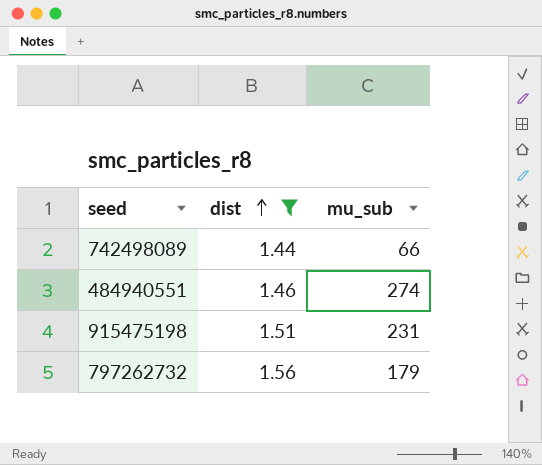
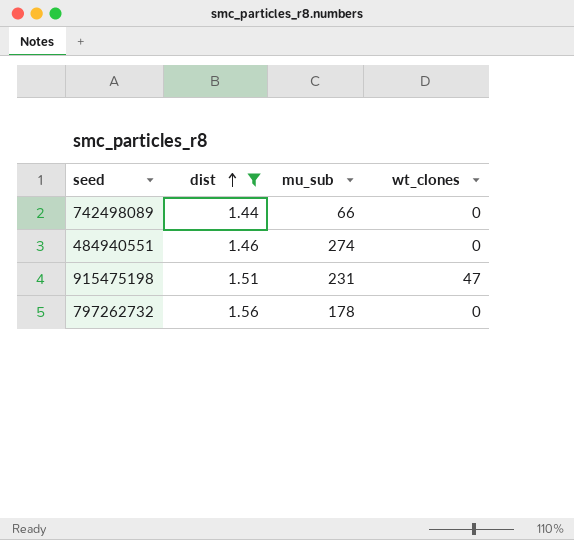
column wt_clones | position: none -> 4
797262732 | mu_sub: 179 -> 178

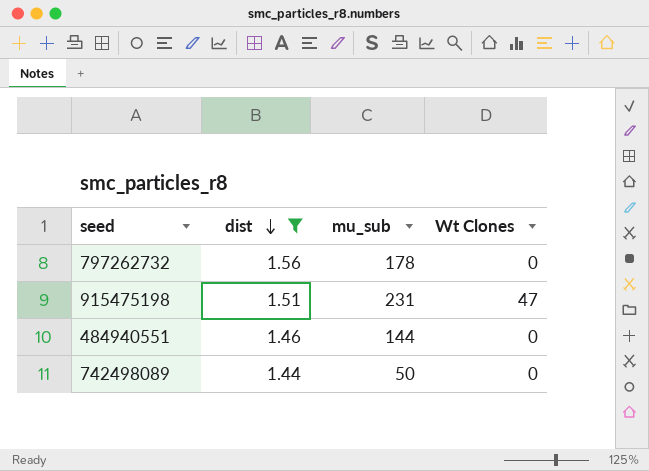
row order: dist ascending -> dist descending
column name: wt_clones -> Wt Clones
484940551 | mu_sub: 274 -> 144
742498089 | mu_sub: 66 -> 50

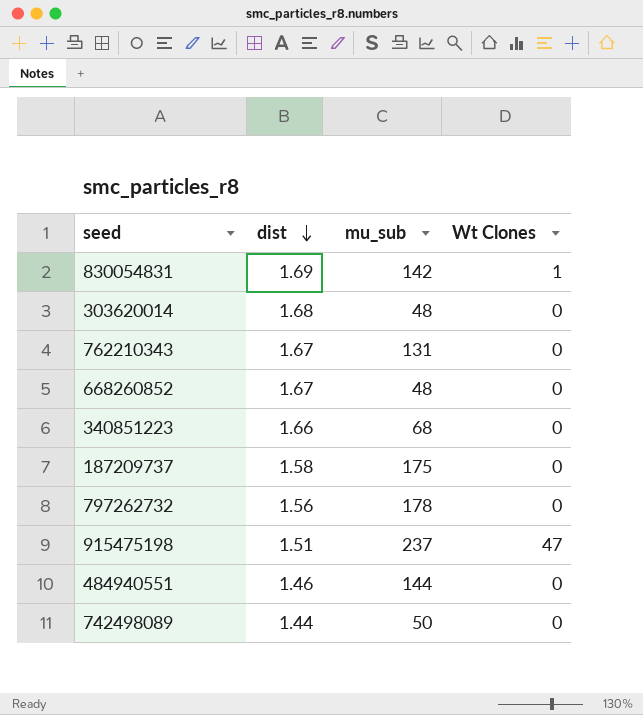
filter: dist <= 1.56 -> none
915475198 | mu_sub: 231 -> 237

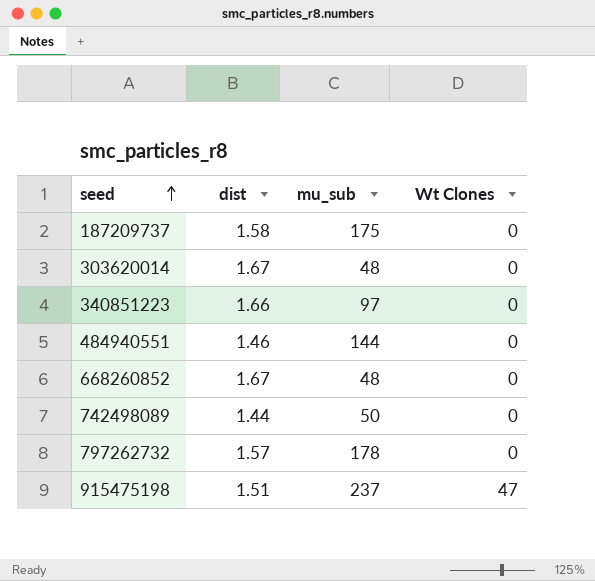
row order: dist descending -> seed ascending
row 830054831: 1.69 | 142 | 1 -> none
row 762210343: 1.67 | 131 | 0 -> none
303620014 | dist: 1.68 -> 1.67
340851223 | mu_sub: 68 -> 97
797262732 | dist: 1.56 -> 1.57

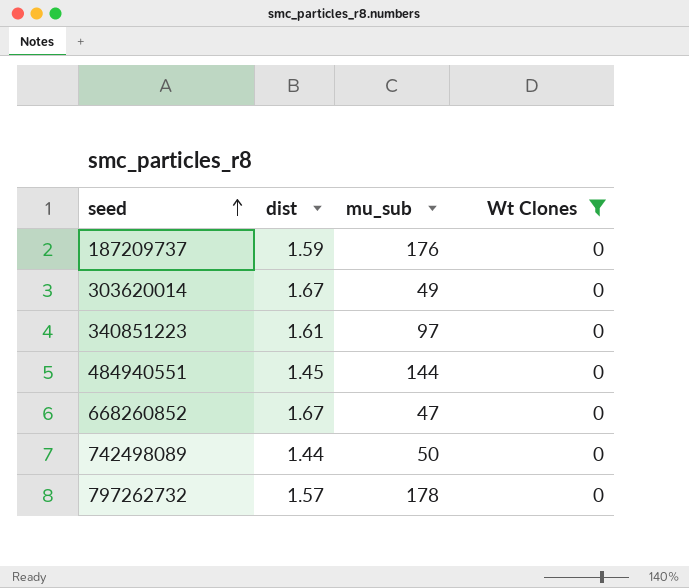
filter: none -> Wt Clones = 0
187209737 | dist: 1.58 -> 1.59
187209737 | mu_sub: 175 -> 176
303620014 | mu_sub: 48 -> 49
340851223 | dist: 1.66 -> 1.61
484940551 | dist: 1.46 -> 1.45
668260852 | mu_sub: 48 -> 47

